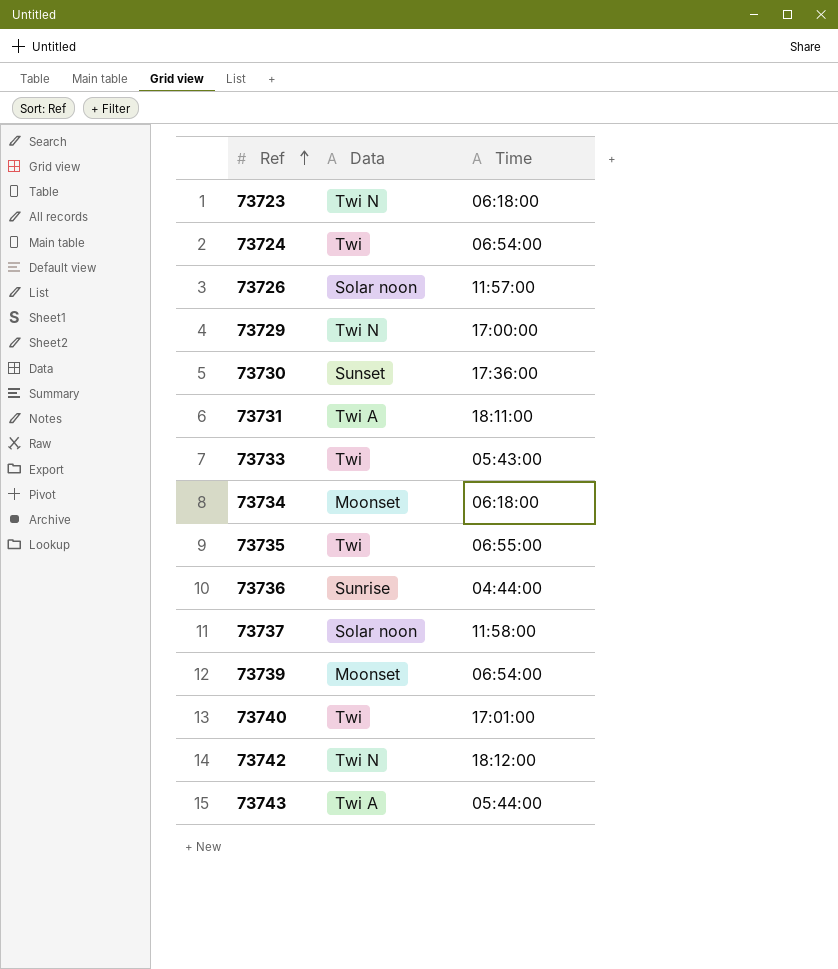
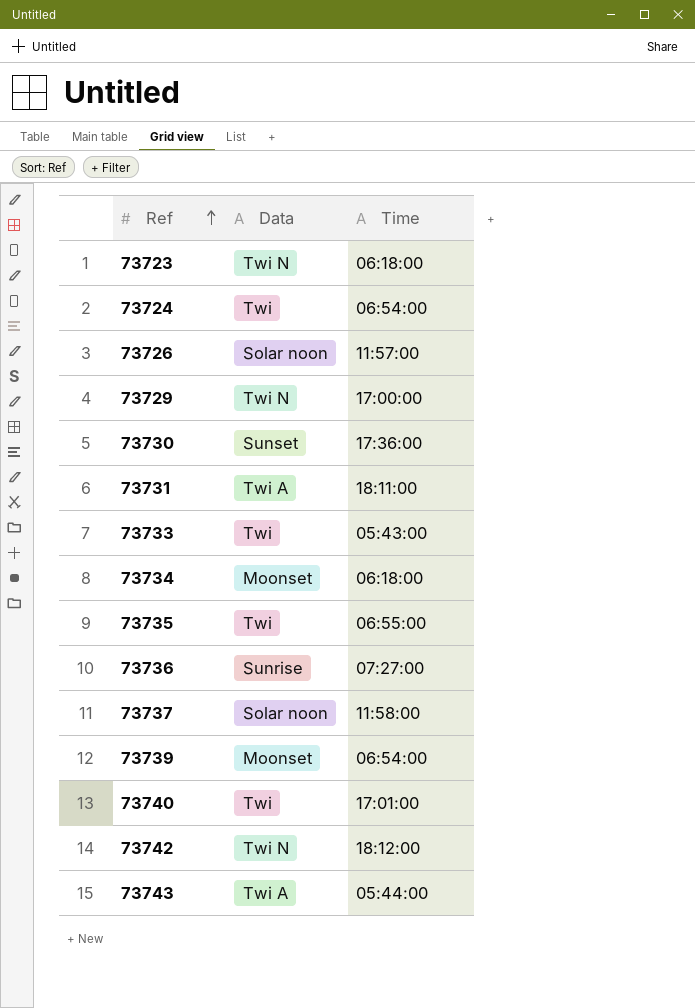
73736 | Time: 04:44:00 -> 07:27:00

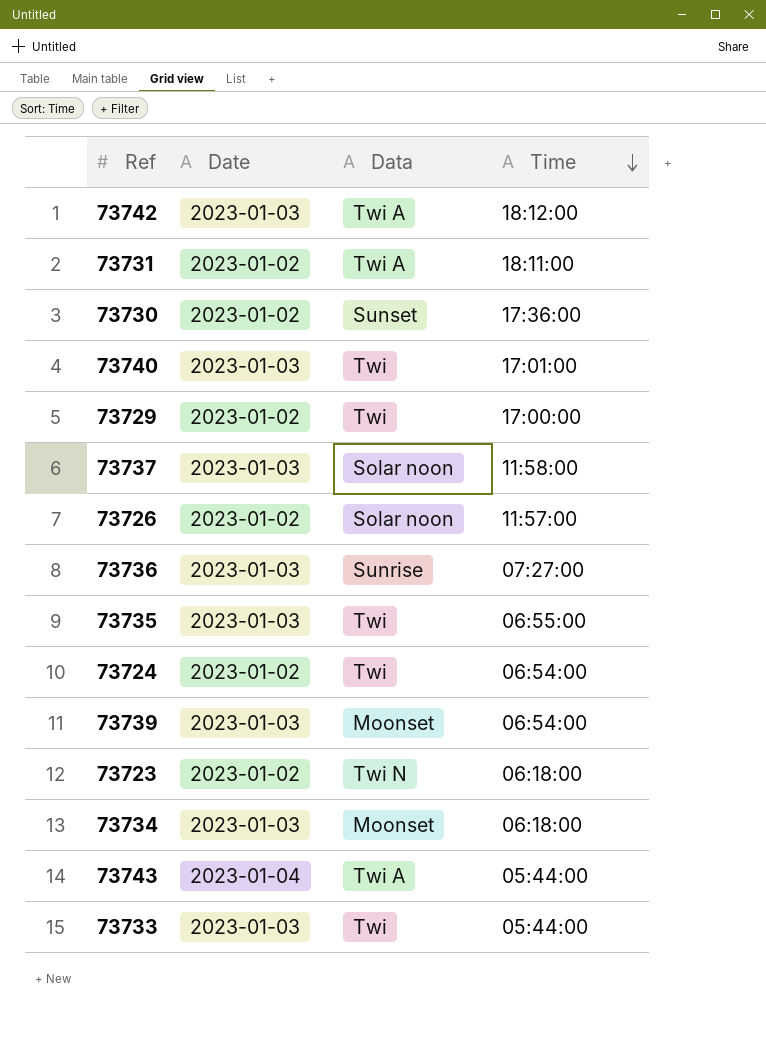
row order: Ref ascending -> Time descending
column Date | position: none -> 2
73742 | Data: Twi N -> Twi A
73729 | Data: Twi N -> Twi
73733 | Time: 05:43:00 -> 05:44:00

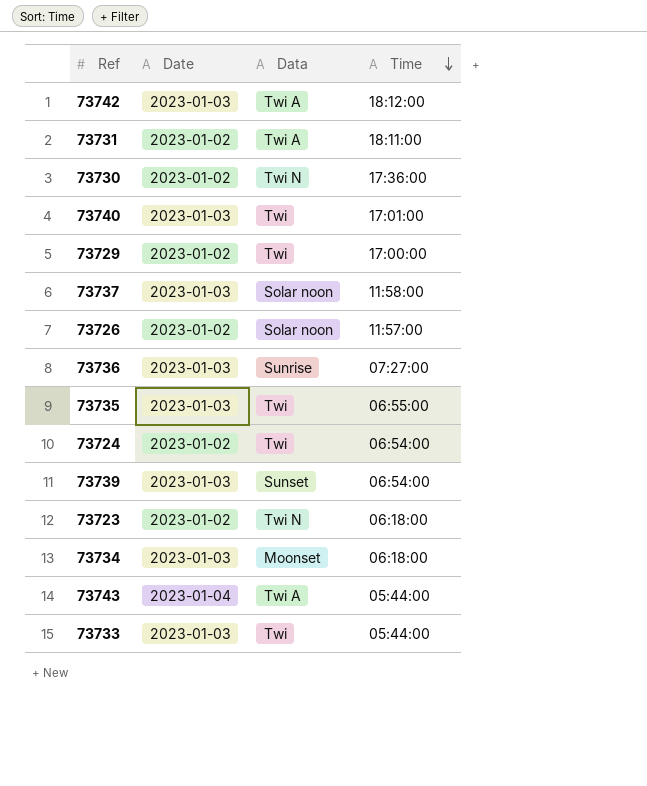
73730 | Data: Sunset -> Twi N
73739 | Data: Moonset -> Sunset

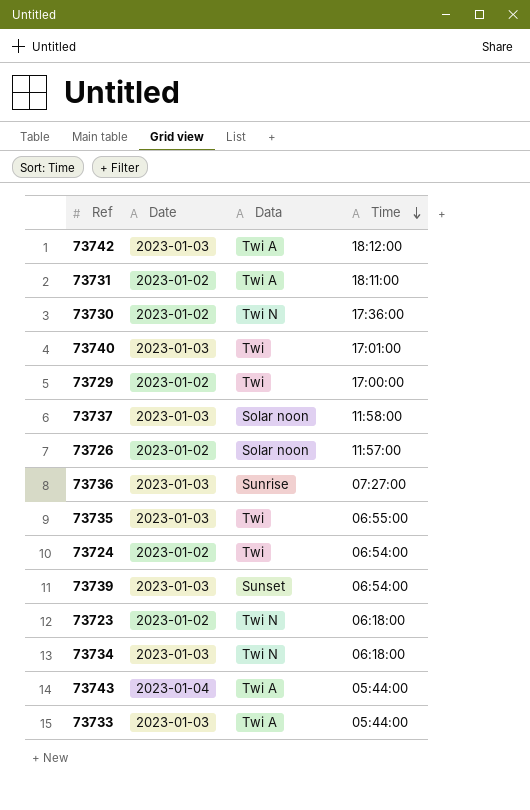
73734 | Data: Moonset -> Twi N
73733 | Data: Twi -> Twi A

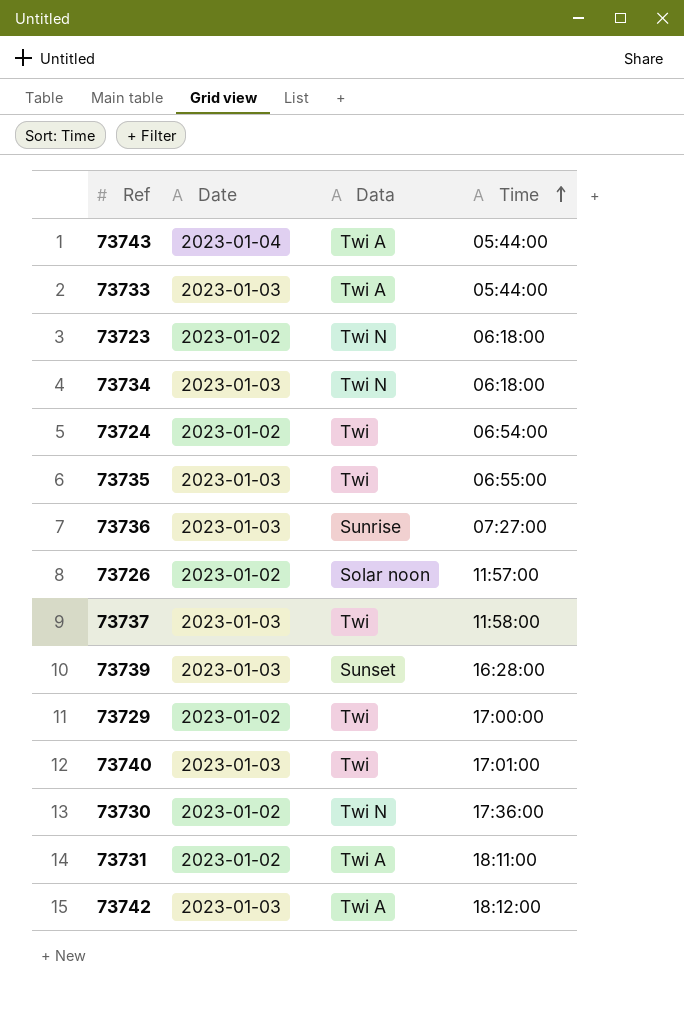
row order: Time descending -> Time ascending
73737 | Data: Solar noon -> Twi
73739 | Time: 06:54:00 -> 16:28:00

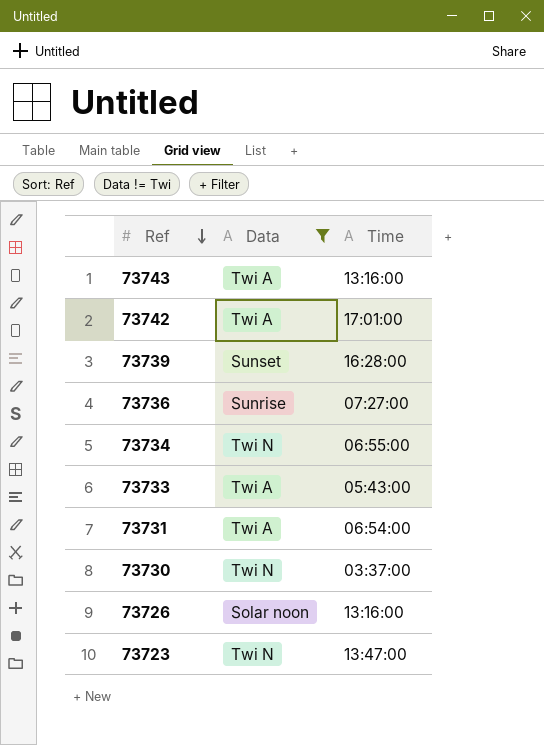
filter: none -> Data != Twi
row order: Time ascending -> Ref descending
column Date | position: 2 -> none
73743 | Time: 05:44:00 -> 13:16:00
73742 | Time: 18:12:00 -> 17:01:00
73734 | Time: 06:18:00 -> 06:55:00
73733 | Time: 05:44:00 -> 05:43:00
73731 | Time: 18:11:00 -> 06:54:00
73730 | Time: 17:36:00 -> 03:37:00
73726 | Time: 11:57:00 -> 13:16:00
73723 | Time: 06:18:00 -> 13:47:00

